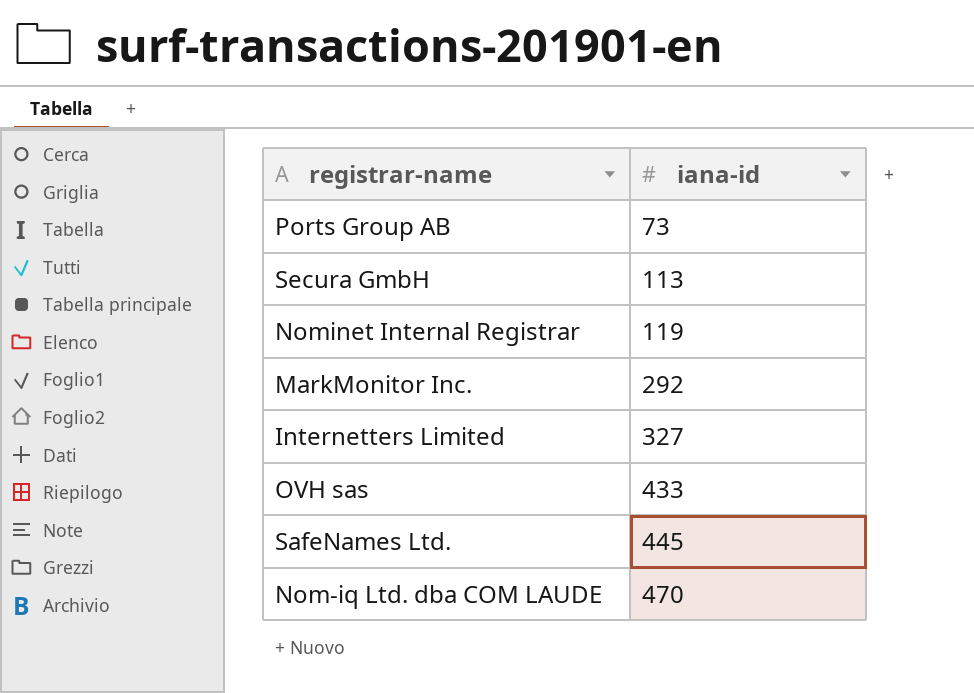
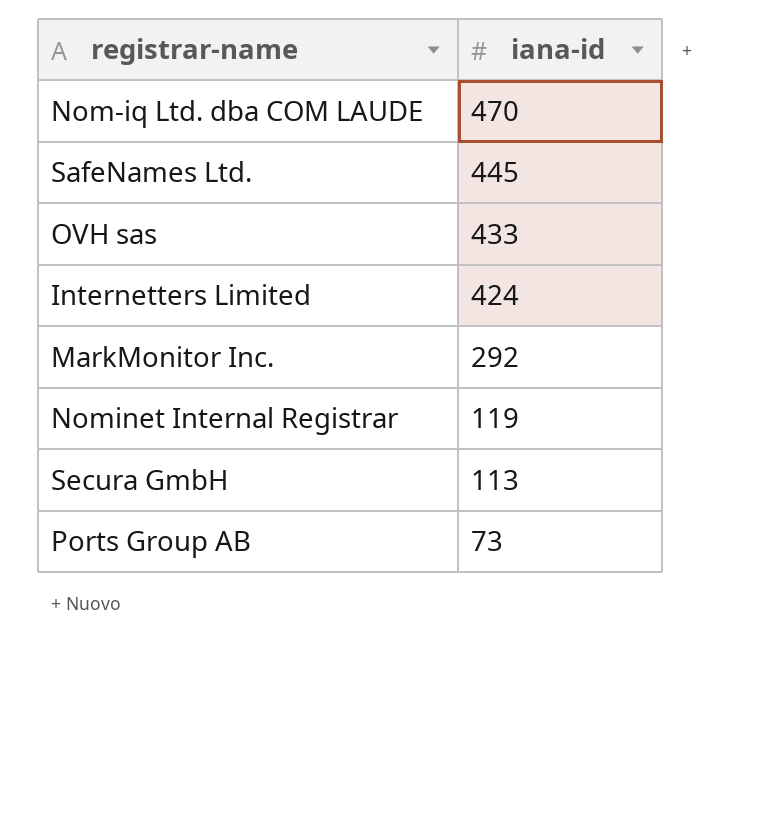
row order: iana-id ascending -> iana-id descending
Internetters Limited | iana-id: 327 -> 424

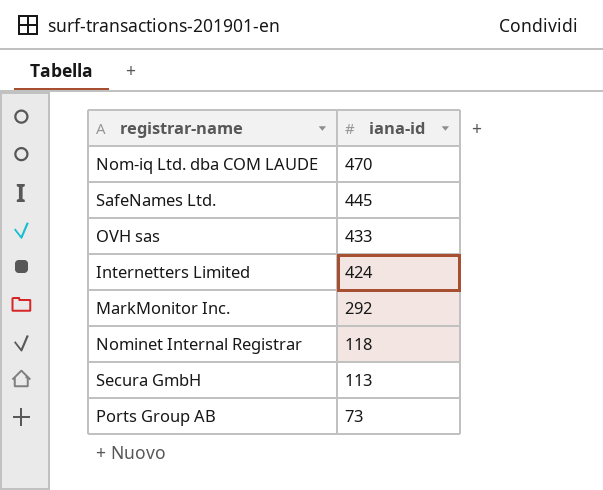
Nominet Internal Registrar | iana-id: 119 -> 118

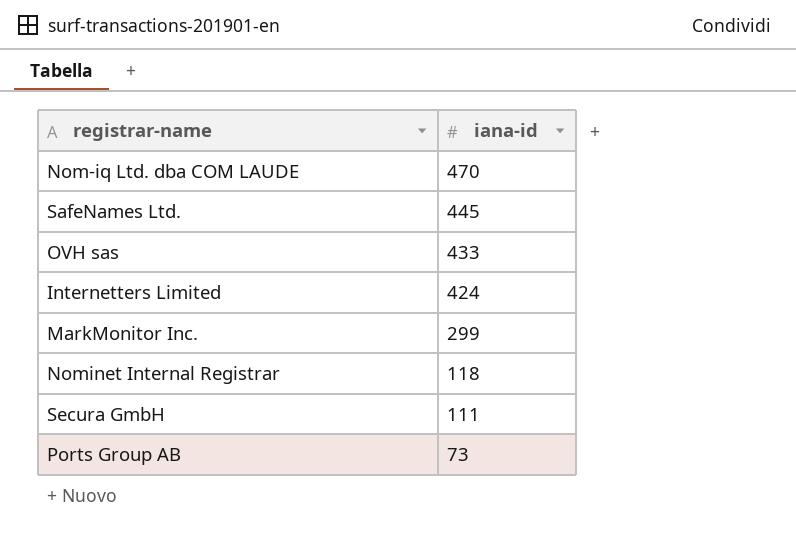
MarkMonitor Inc. | iana-id: 292 -> 299
Secura GmbH | iana-id: 113 -> 111

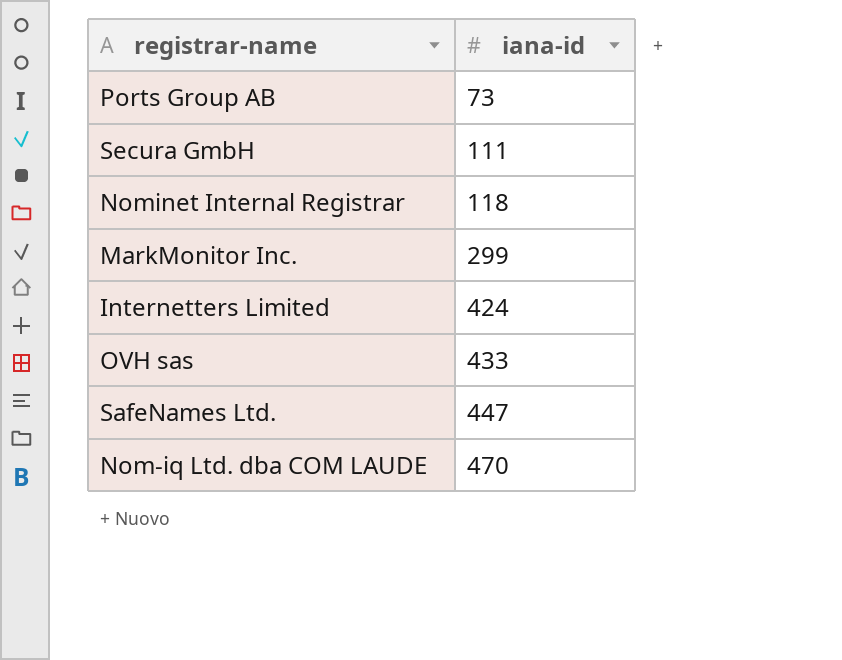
row order: iana-id descending -> iana-id ascending
SafeNames Ltd. | iana-id: 445 -> 447

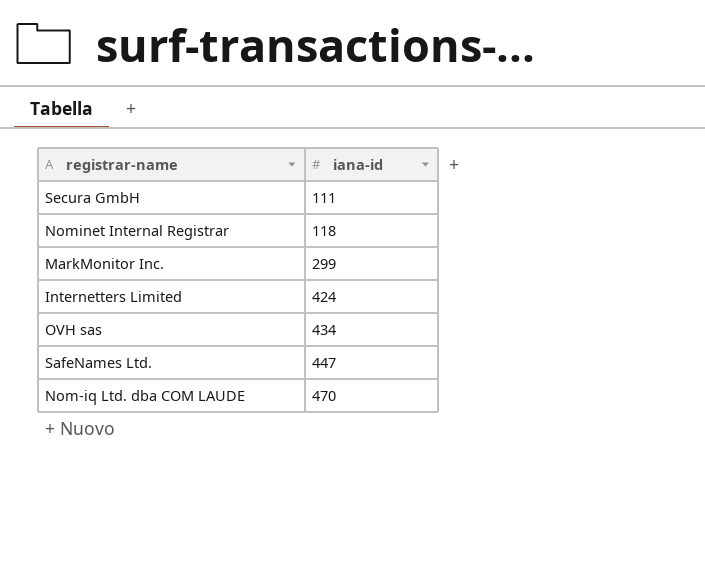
row Ports Group AB: 73 -> none
OVH sas | iana-id: 433 -> 434

